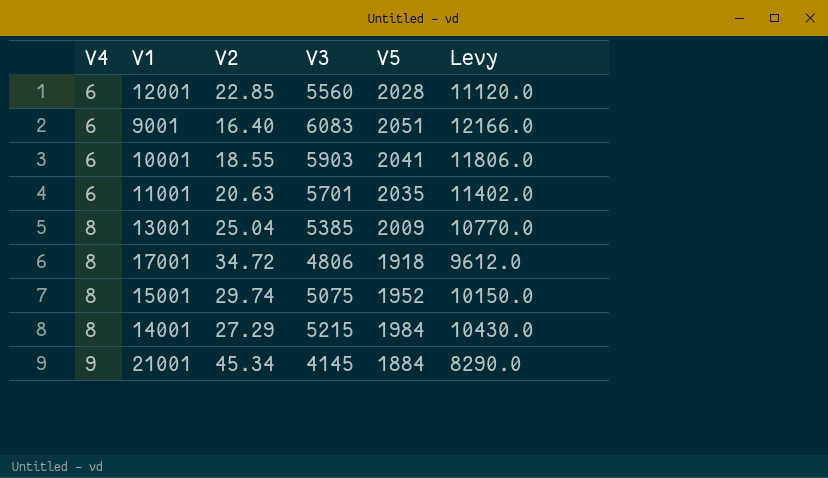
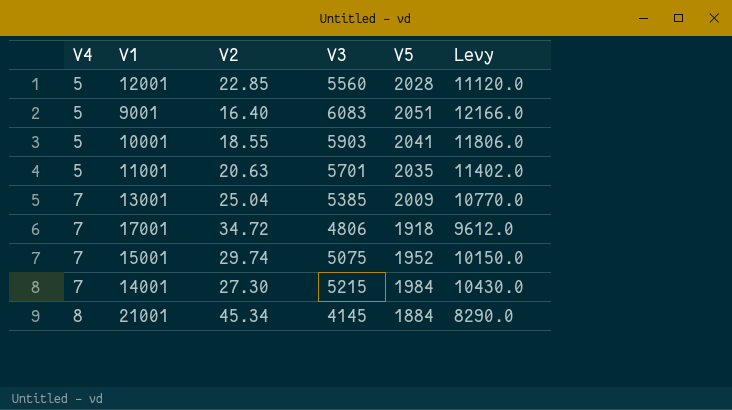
12001 | V4: 6 -> 5
9001 | V4: 6 -> 5
10001 | V4: 6 -> 5
11001 | V4: 6 -> 5
13001 | V4: 8 -> 7
17001 | V4: 8 -> 7
15001 | V4: 8 -> 7
14001 | V4: 8 -> 7
14001 | V2: 27.29 -> 27.30
21001 | V4: 9 -> 8

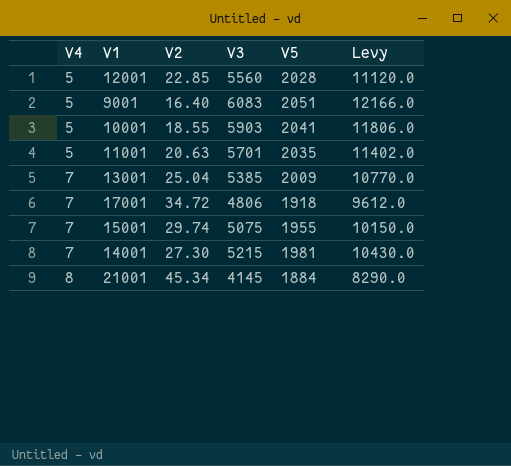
15001 | V5: 1952 -> 1955
14001 | V5: 1984 -> 1981

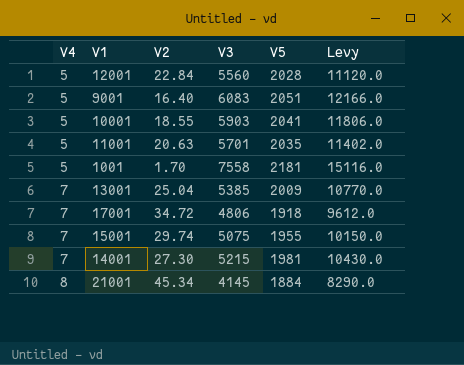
12001 | V2: 22.85 -> 22.84
row 1001: none -> 5 | 1.70 | 7558 | 2181 | 15116.0

